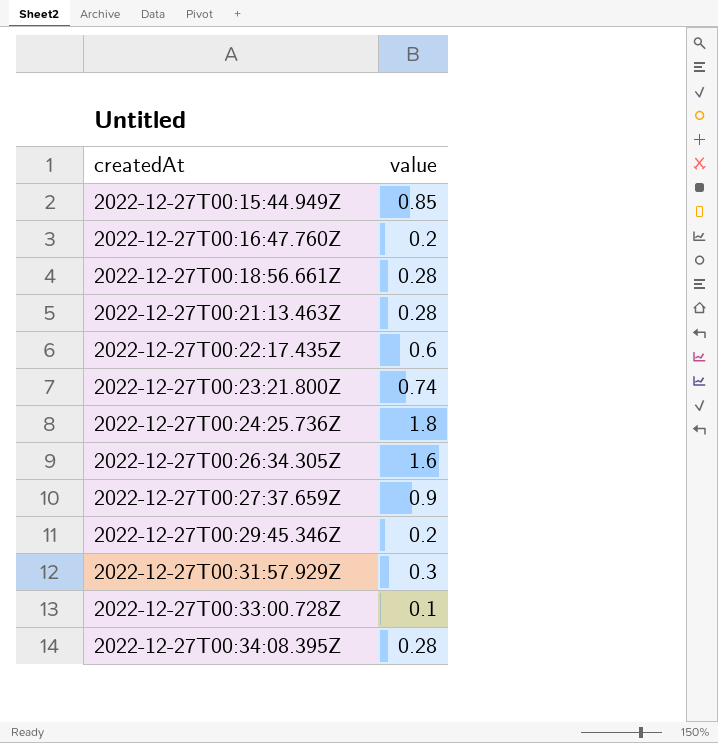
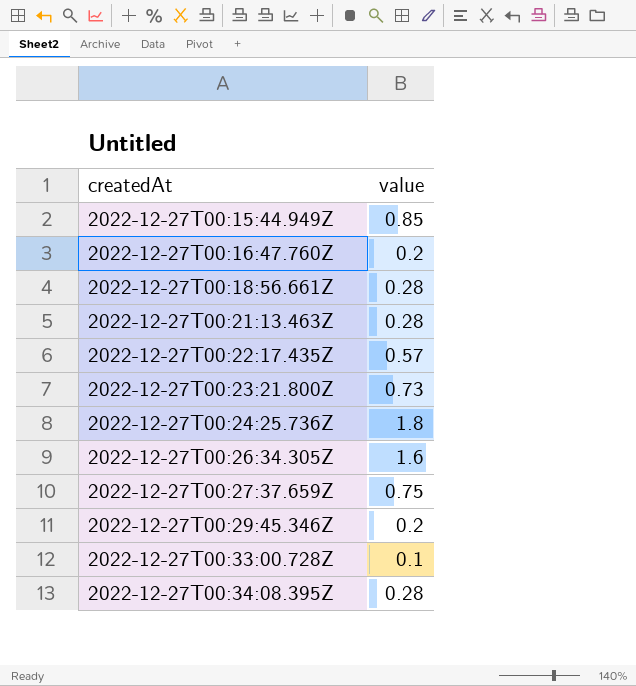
row 2022-12-27T00:31:57.929Z: 0.3 -> none
2022-12-27T00:22:17.435Z | value: 0.6 -> 0.57
2022-12-27T00:23:21.800Z | value: 0.74 -> 0.73
2022-12-27T00:27:37.659Z | value: 0.9 -> 0.75

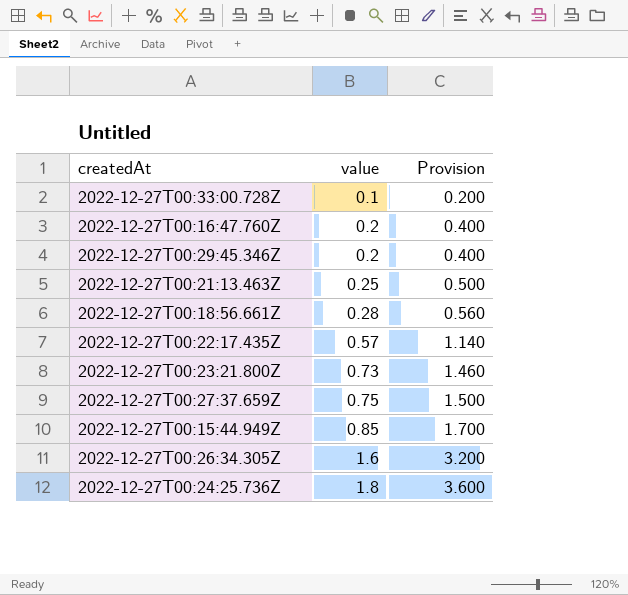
row order: createdAt ascending -> value ascending
column Provision | formula: none -> [value] * 2
row 2022-12-27T00:34:08.395Z: 0.28 -> none
2022-12-27T00:21:13.463Z | value: 0.28 -> 0.25

